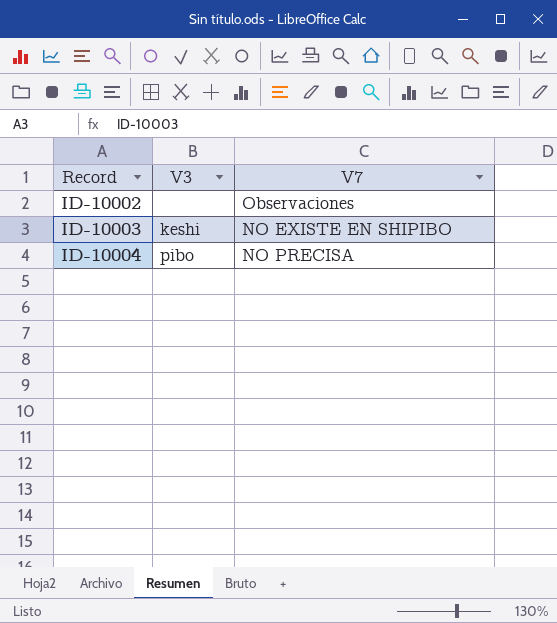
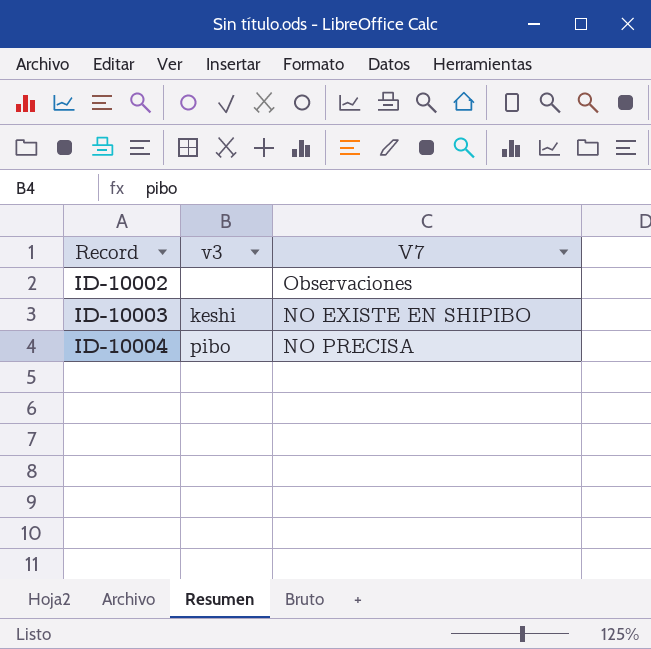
column name: V3 -> v3

